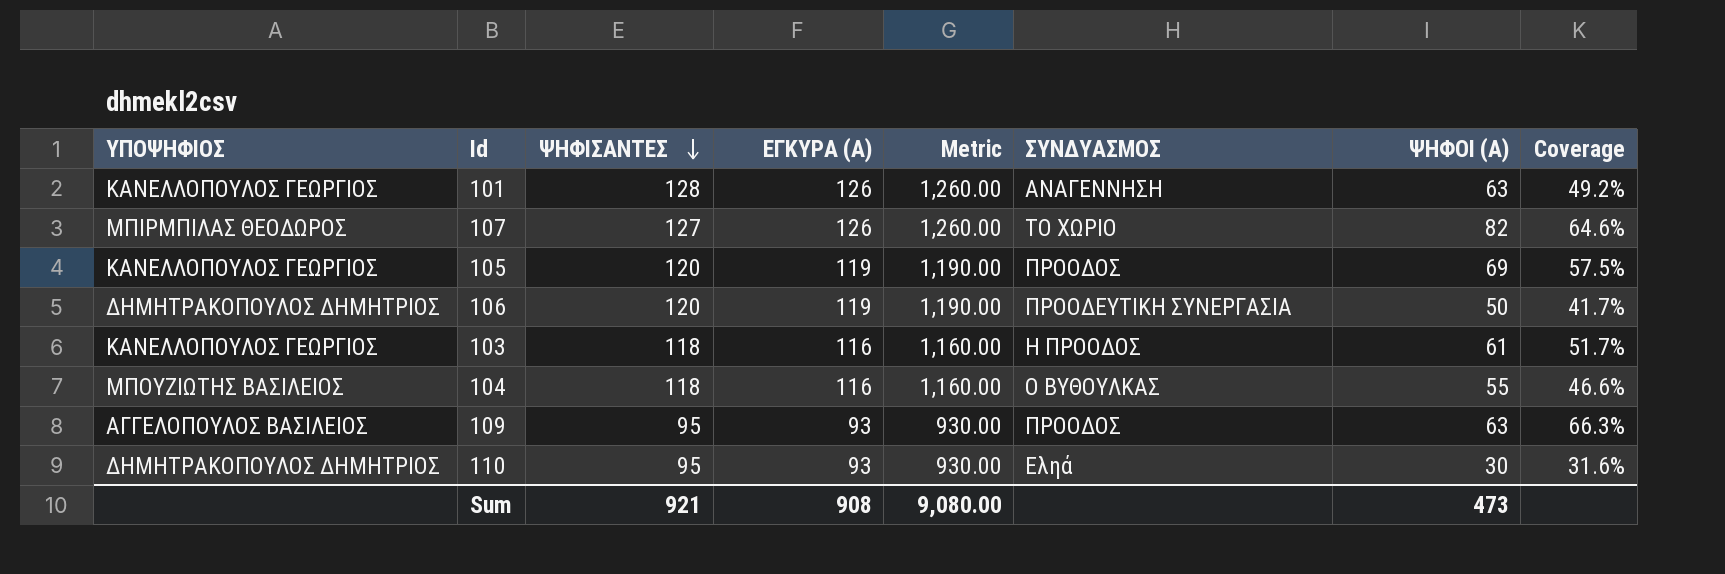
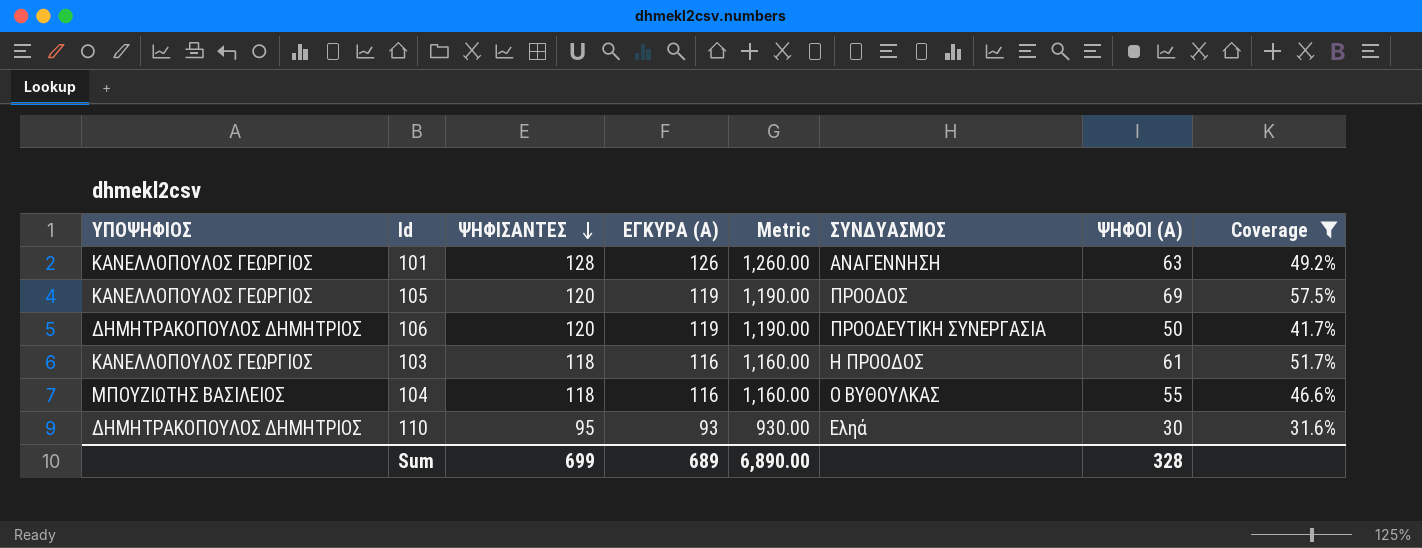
filter: none -> Coverage <= 57.5%
Sum | ΨΗΦΙΣΑΝΤΕΣ: 921 -> 699
Sum | ΕΓΚΥΡΑ (Α): 908 -> 689
Sum | Metric: 9,080.00 -> 6,890.00
Sum | ΨΗΦΟΙ (Α): 473 -> 328

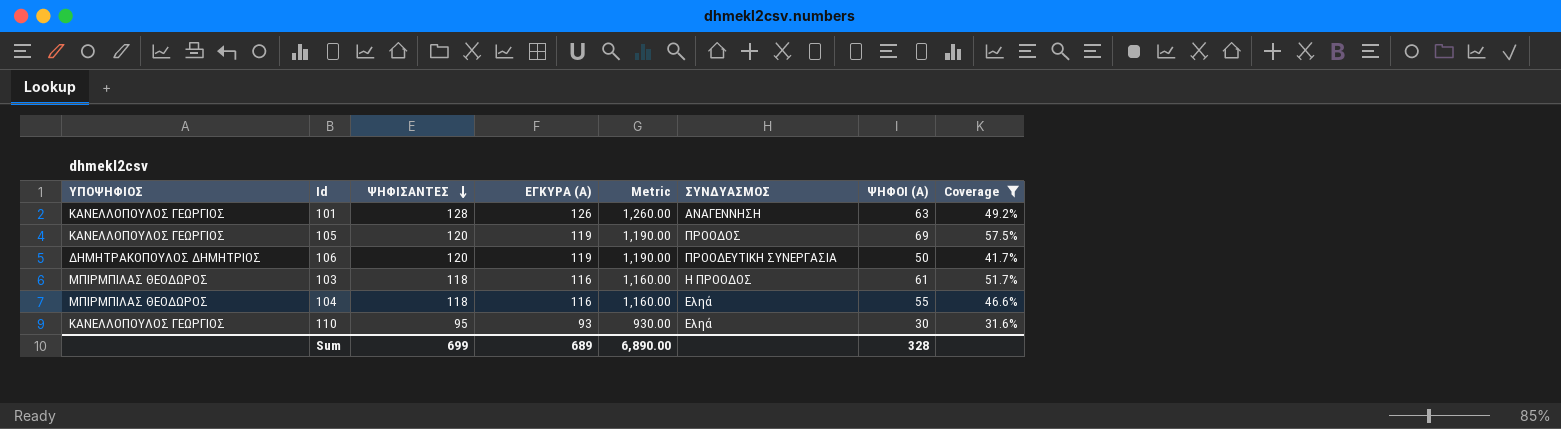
103 | ΥΠΟΨΗΦΙΟΣ: ΚΑΝΕΛΛΟΠΟΥΛΟΣ ΓΕΩΡΓΙΟΣ -> ΜΠΙΡΜΠΙΛΑΣ ΘΕΟΔΩΡΟΣ
104 | ΥΠΟΨΗΦΙΟΣ: ΜΠΟΥΖΙΩΤΗΣ ΒΑΣΙΛΕΙΟΣ -> ΜΠΙΡΜΠΙΛΑΣ ΘΕΟΔΩΡΟΣ
104 | ΣΥΝΔΥΑΣΜΟΣ: Ο ΒΥΘΟΥΛΚΑΣ -> Εληά
110 | ΥΠΟΨΗΦΙΟΣ: ΔΗΜΗΤΡΑΚΟΠΟΥΛΟΣ ΔΗΜΗΤΡΙΟΣ -> ΚΑΝΕΛΛΟΠΟΥΛΟΣ ΓΕΩΡΓΙΟΣ

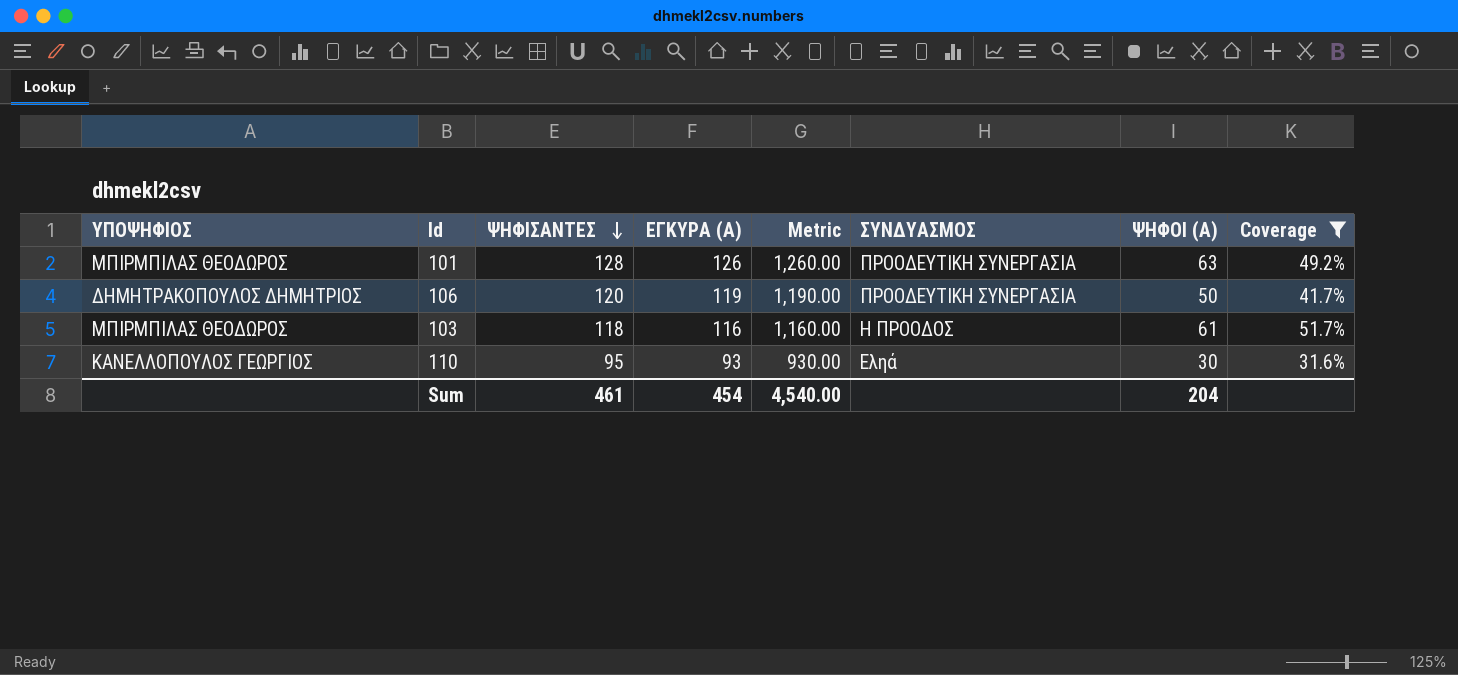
row 105: ΚΑΝΕΛΛΟΠΟΥΛΟΣ ΓΕΩΡΓΙΟΣ | 120 | 119 | 1,190.00 | ΠΡΟΟΔΟΣ | 69 | 57.5% -> none
row 104: ΜΠΙΡΜΠΙΛΑΣ ΘΕΟΔΩΡΟΣ | 118 | 116 | 1,160.00 | Εληά | 55 | 46.6% -> none
101 | ΥΠΟΨΗΦΙΟΣ: ΚΑΝΕΛΛΟΠΟΥΛΟΣ ΓΕΩΡΓΙΟΣ -> ΜΠΙΡΜΠΙΛΑΣ ΘΕΟΔΩΡΟΣ
101 | ΣΥΝΔΥΑΣΜΟΣ: ΑΝΑΓΕΝΝΗΣΗ -> ΠΡΟΟΔΕΥΤΙΚΗ ΣΥΝΕΡΓΑΣΙΑ
Sum | ΨΗΦΙΣΑΝΤΕΣ: 699 -> 461
Sum | ΕΓΚΥΡΑ (Α): 689 -> 454
Sum | Metric: 6,890.00 -> 4,540.00
Sum | ΨΗΦΟΙ (Α): 328 -> 204

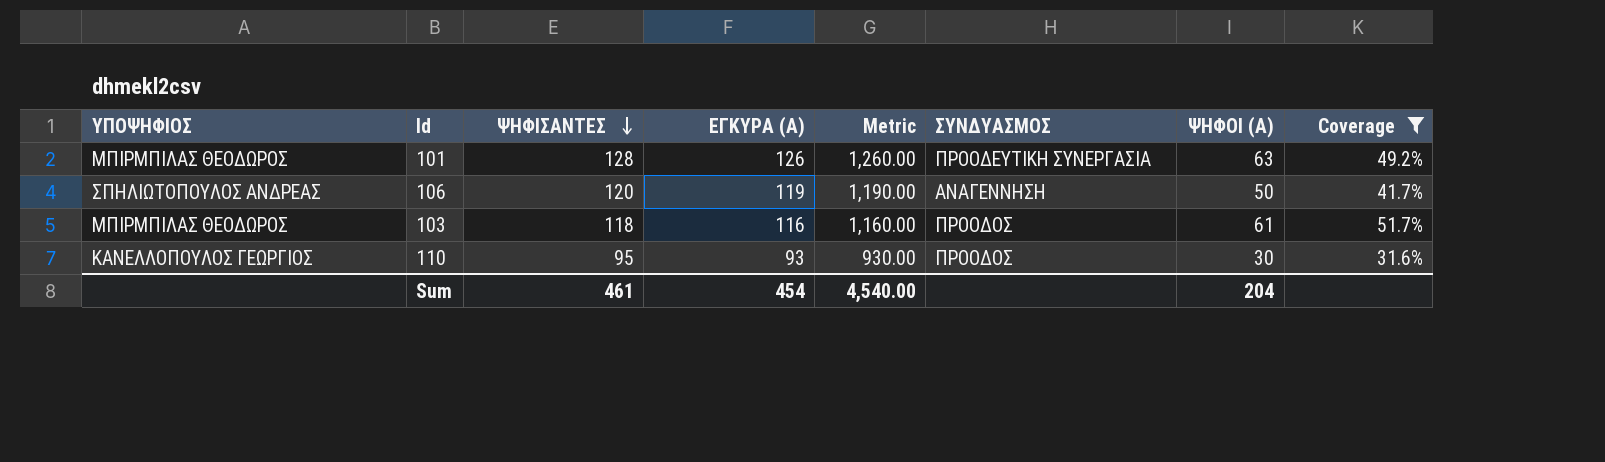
106 | ΥΠΟΨΗΦΙΟΣ: ΔΗΜΗΤΡΑΚΟΠΟΥΛΟΣ ΔΗΜΗΤΡΙΟΣ -> ΣΠΗΛΙΩΤΟΠΟΥΛΟΣ ΑΝΔΡΕΑΣ
106 | ΣΥΝΔΥΑΣΜΟΣ: ΠΡΟΟΔΕΥΤΙΚΗ ΣΥΝΕΡΓΑΣΙΑ -> ΑΝΑΓΕΝΝΗΣΗ
103 | ΣΥΝΔΥΑΣΜΟΣ: Η ΠΡΟΟΔΟΣ -> ΠΡΟΟΔΟΣ
110 | ΣΥΝΔΥΑΣΜΟΣ: Εληά -> ΠΡΟΟΔΟΣ

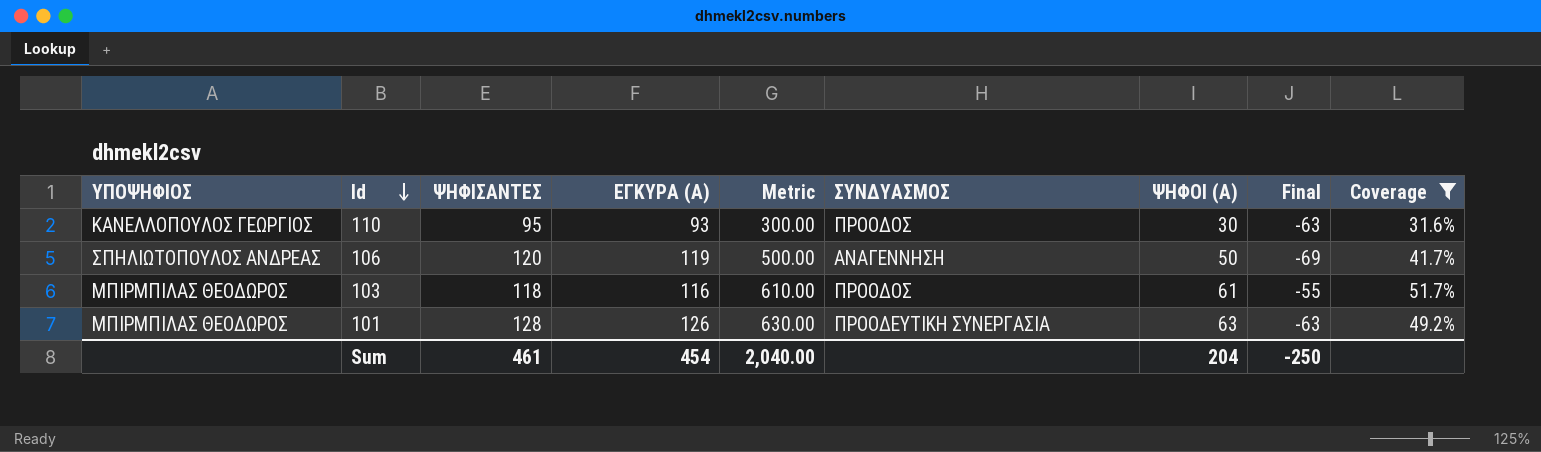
row order: ΨΗΦΙΣΑΝΤΕΣ descending -> Id descending
column Metric | formula: [ΕΓΚΥΡΑ (Α)] * 10 -> [ΨΗΦΟΙ (Α)] * 10
column Final | formula: none -> [ΨΗΦΟΙ (Α)] - [ΕΓΚΥΡΑ (Α)]
Sum | Metric: 4,540.00 -> 2,040.00

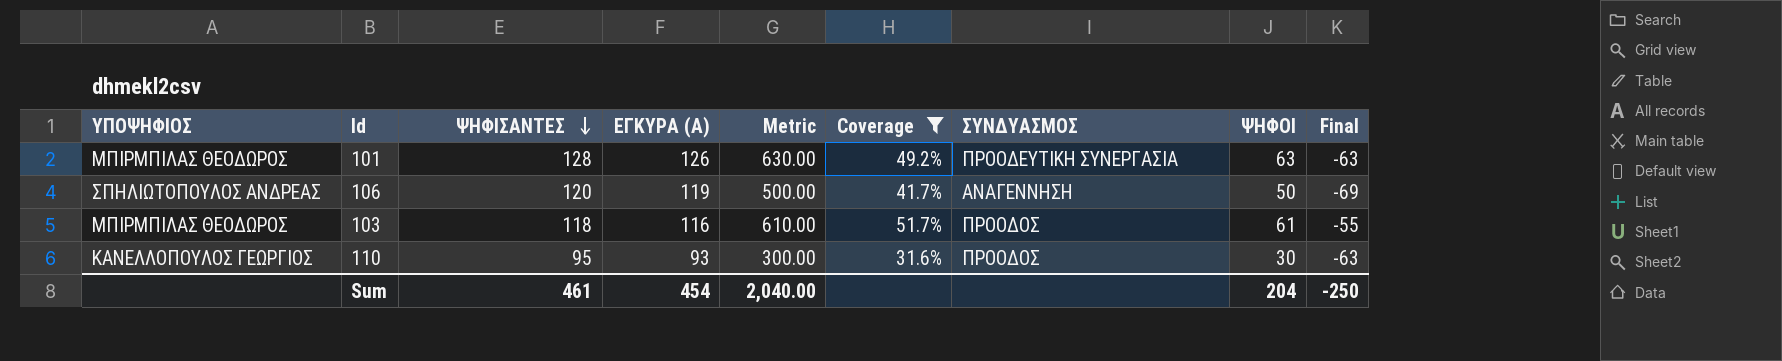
row order: Id descending -> ΨΗΦΙΣΑΝΤΕΣ descending
column Coverage | position: 9 -> 6
column name: ΨΗΦΟΙ (Α) -> ΨΗΦΟΙ

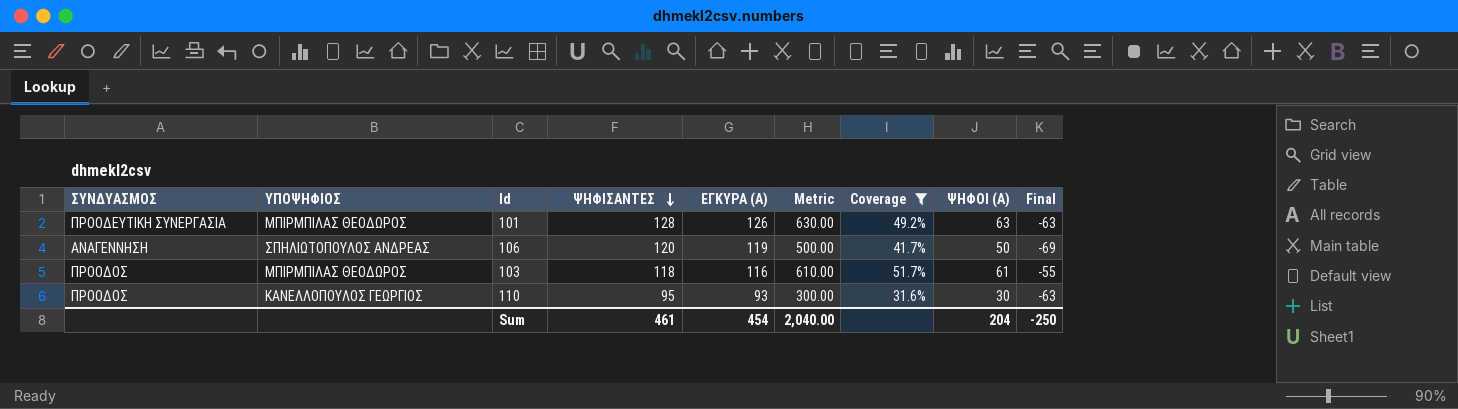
column ΣΥΝΔΥΑΣΜΟΣ | position: 7 -> 1
column name: ΨΗΦΟΙ -> ΨΗΦΟΙ (Α)

